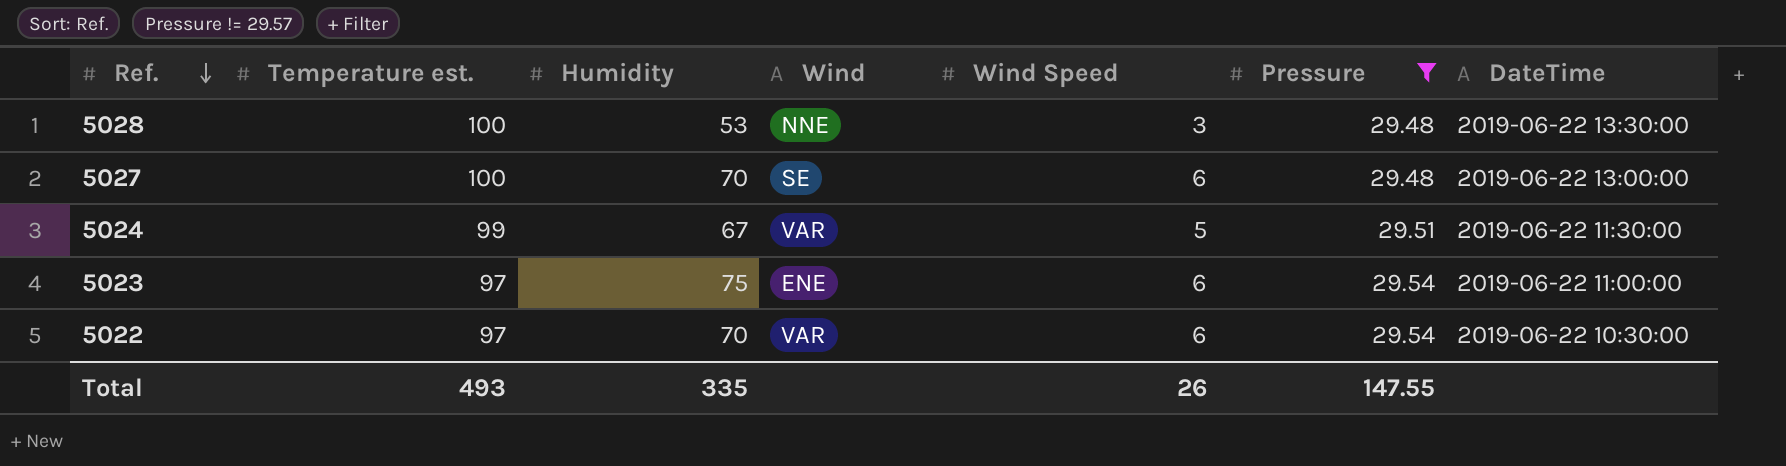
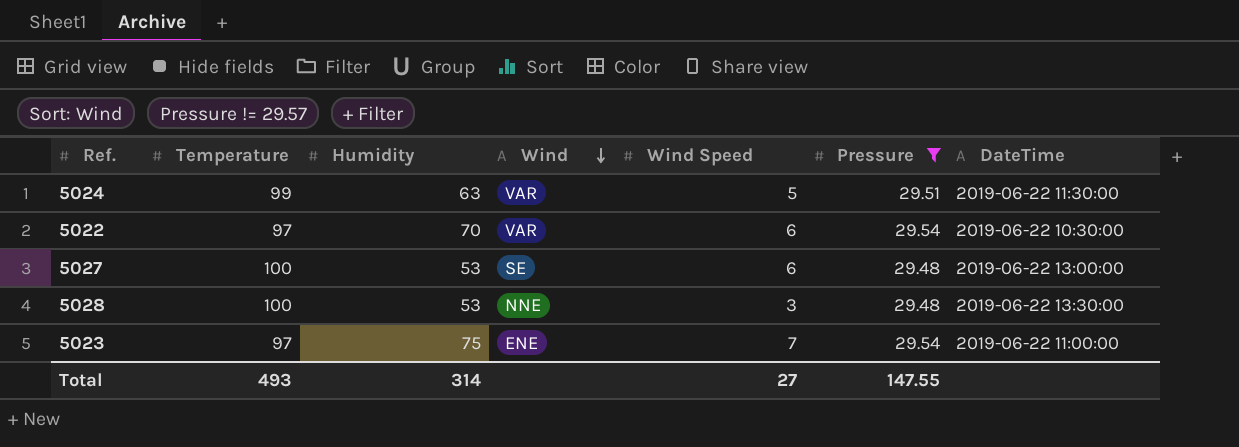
row order: Ref. descending -> Wind descending
column name: Temperature est. -> Temperature
5024 | Humidity: 67 -> 63
5027 | Humidity: 70 -> 53
5023 | Wind Speed: 6 -> 7
Total | Humidity: 335 -> 314
Total | Wind Speed: 26 -> 27

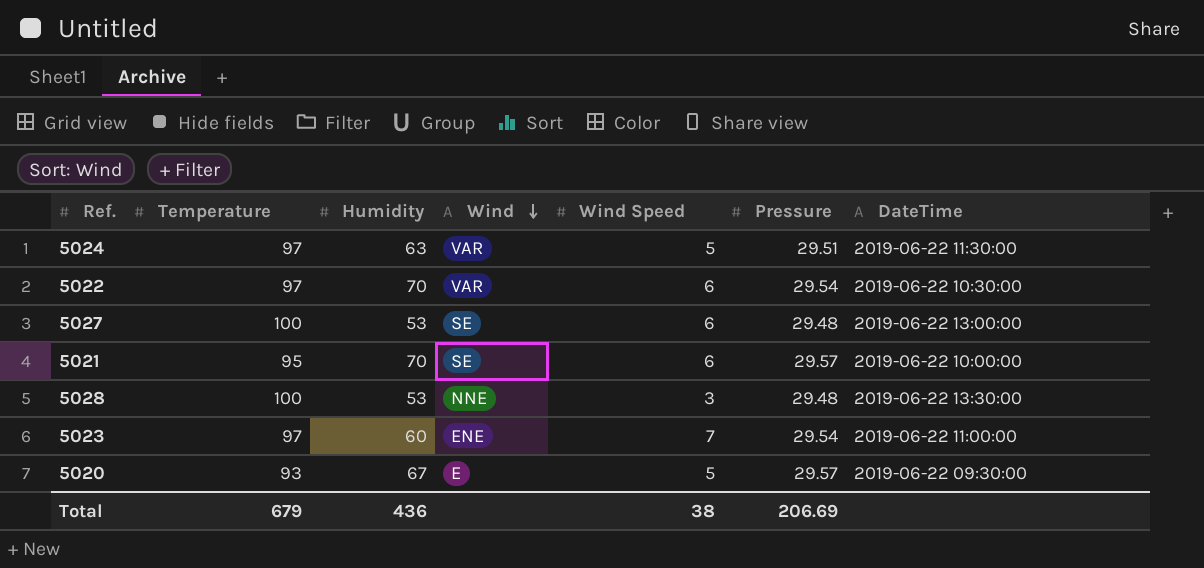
filter: Pressure != 29.57 -> none
5024 | Temperature: 99 -> 97
5023 | Humidity: 75 -> 60
Total | Temperature: 493 -> 679
Total | Humidity: 314 -> 436
Total | Wind Speed: 27 -> 38
Total | Pressure: 147.55 -> 206.69

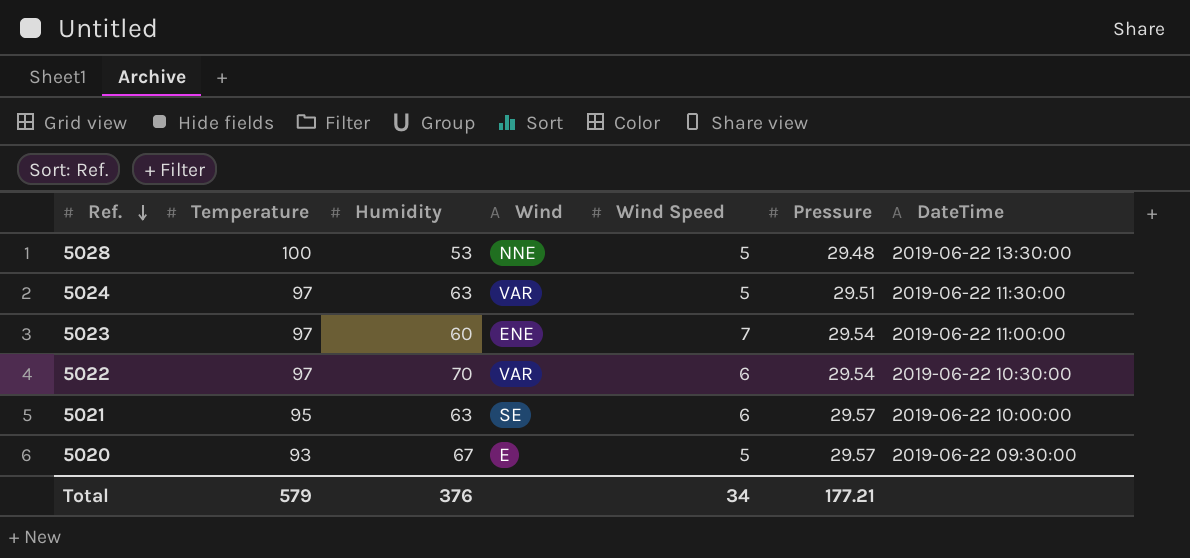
row order: Wind descending -> Ref. descending
row 5027: 100 | 53 | SE | 6 | 29.48 | 2019-06-22 13:00:00 -> none
5028 | Wind Speed: 3 -> 5
5021 | Humidity: 70 -> 63
Total | Temperature: 679 -> 579
Total | Humidity: 436 -> 376
Total | Wind Speed: 38 -> 34
Total | Pressure: 206.69 -> 177.21

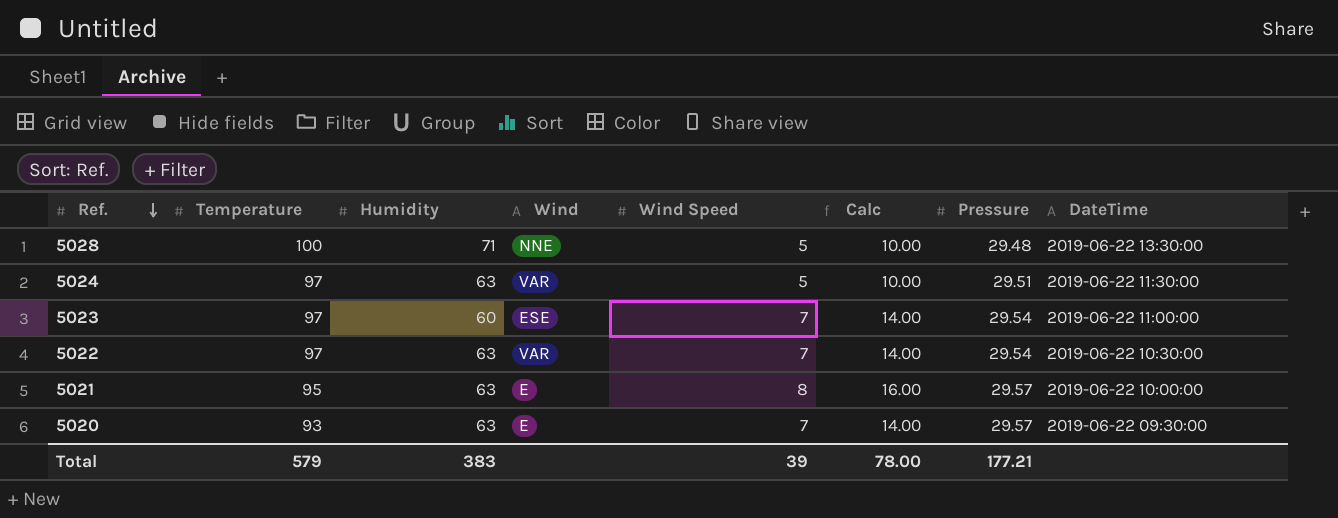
column Calc | formula: none -> [Wind Speed] * 2
5028 | Humidity: 53 -> 71
5023 | Wind: ENE -> ESE
5022 | Humidity: 70 -> 63
5022 | Wind Speed: 6 -> 7
5021 | Wind: SE -> E
5021 | Wind Speed: 6 -> 8
5020 | Humidity: 67 -> 63
5020 | Wind Speed: 5 -> 7
Total | Humidity: 376 -> 383
Total | Wind Speed: 34 -> 39

